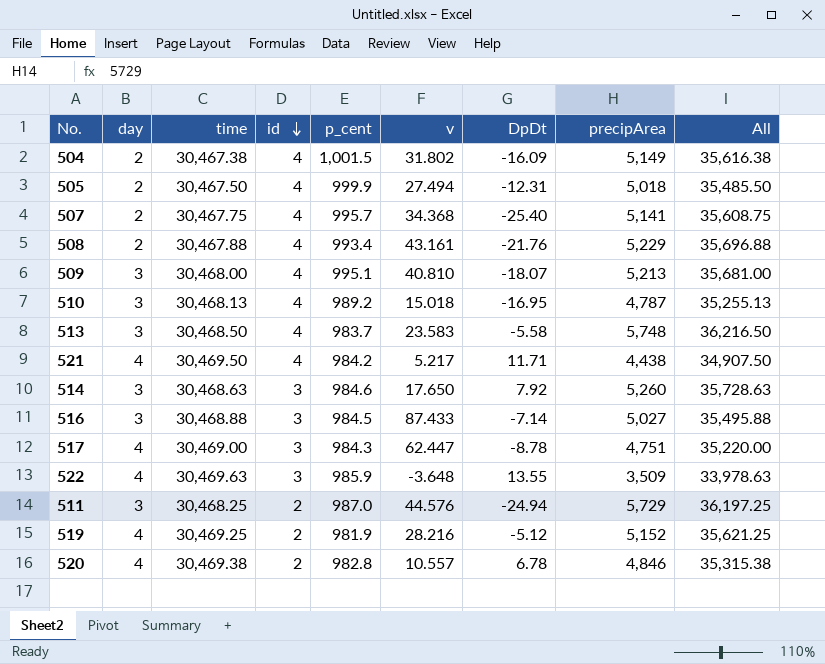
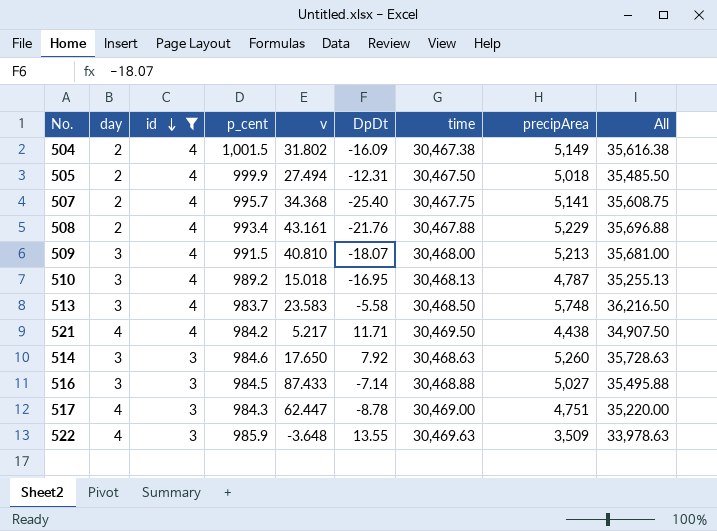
filter: none -> id != 2
column time | position: 3 -> 7
509 | p_cent: 995.1 -> 991.5

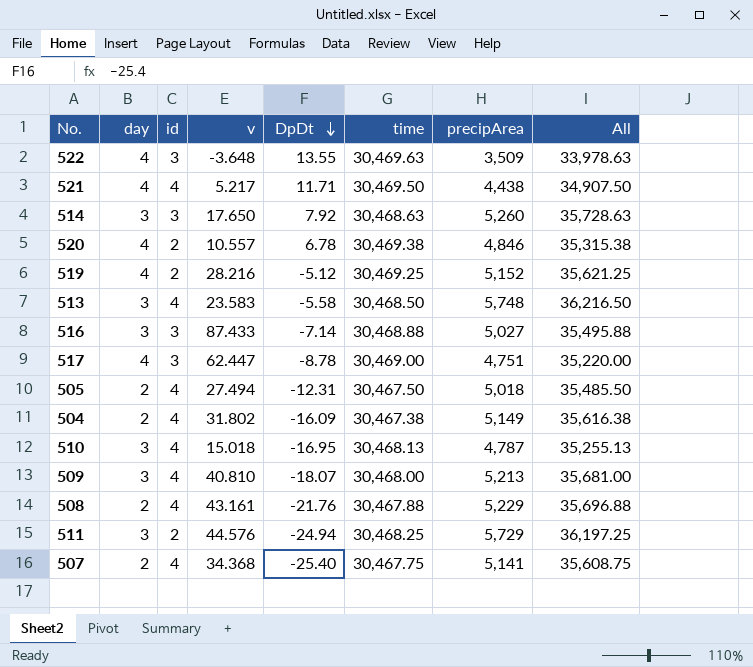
filter: id != 2 -> none
row order: id descending -> DpDt descending
column p_cent | position: 4 -> none

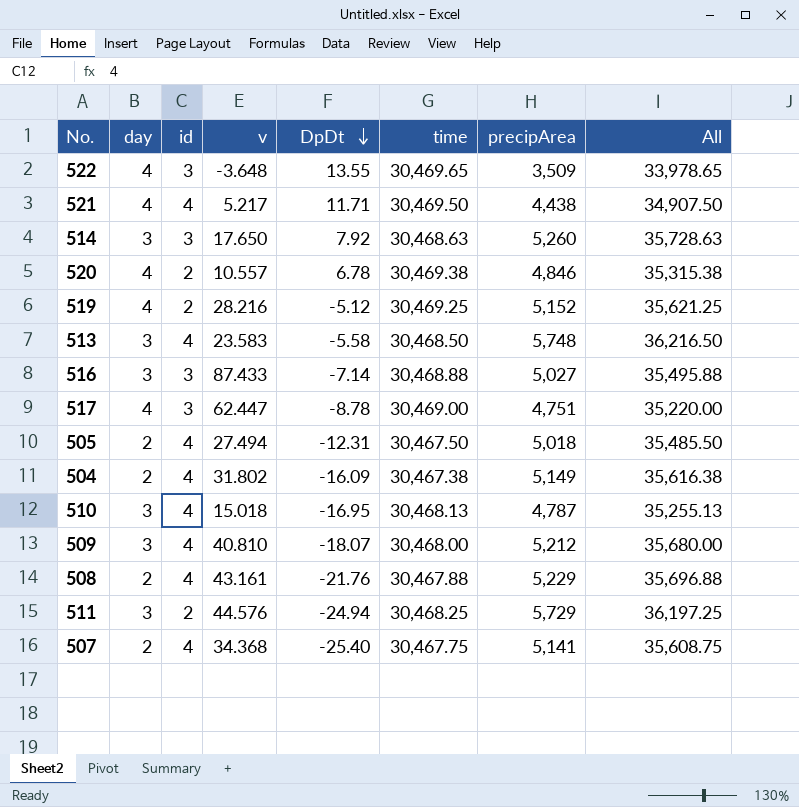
522 | time: 30,469.63 -> 30,469.65
522 | All: 33,978.63 -> 33,978.65
509 | precipArea: 5,213 -> 5,212
509 | All: 35,681.00 -> 35,680.00

